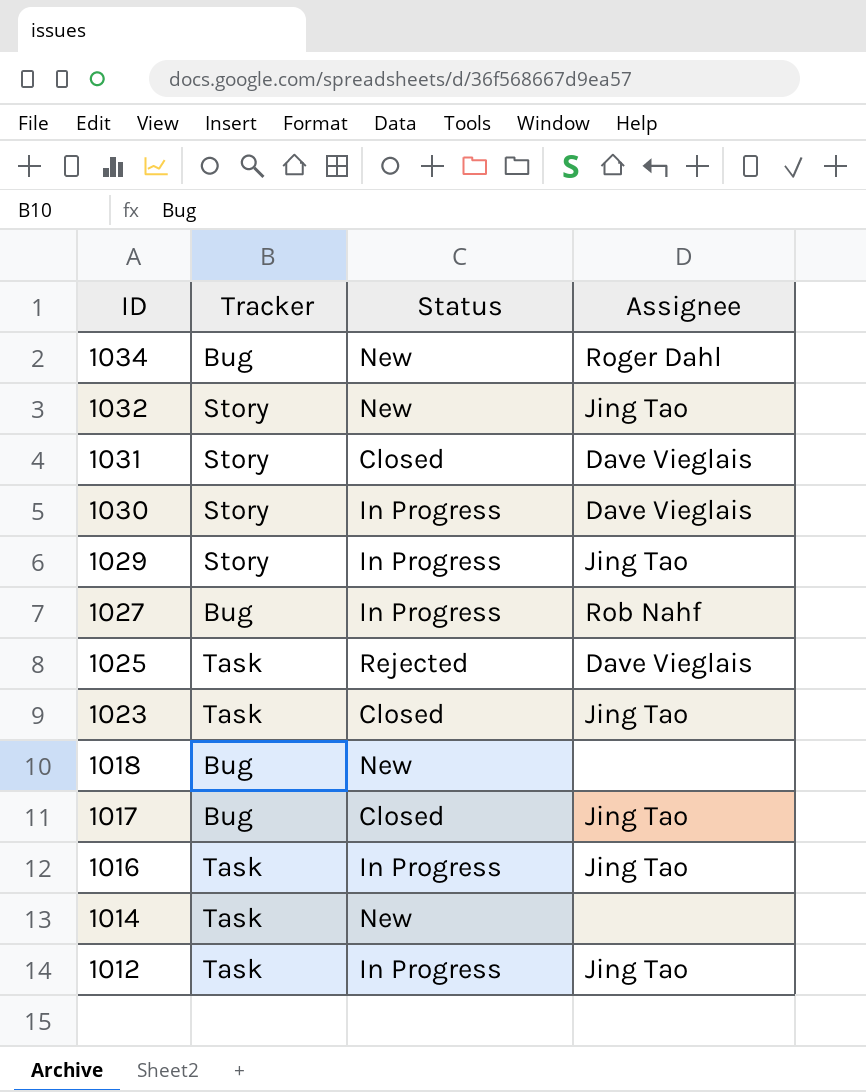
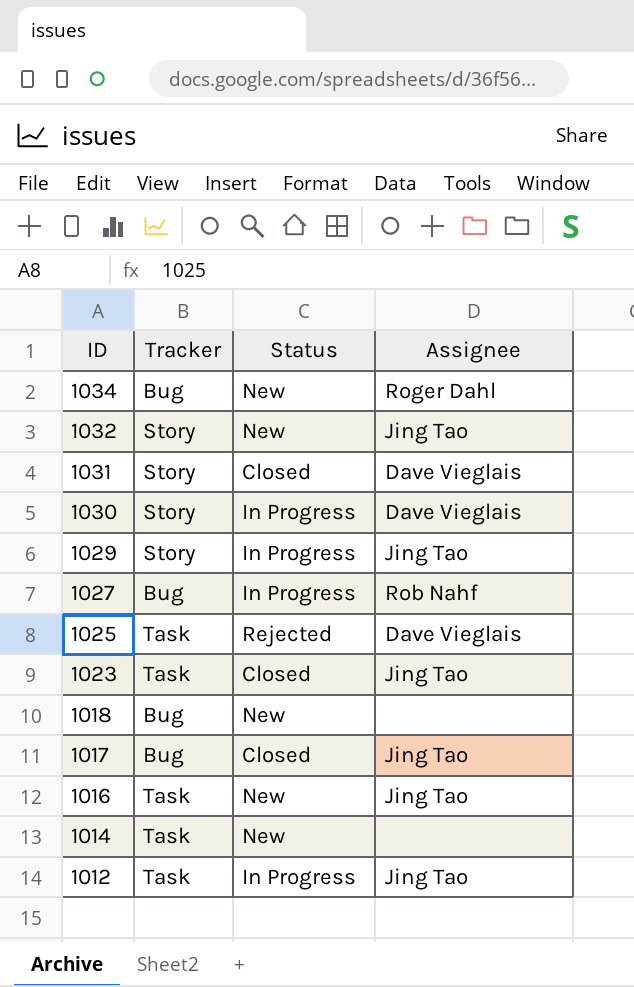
1016 | Status: In Progress -> New

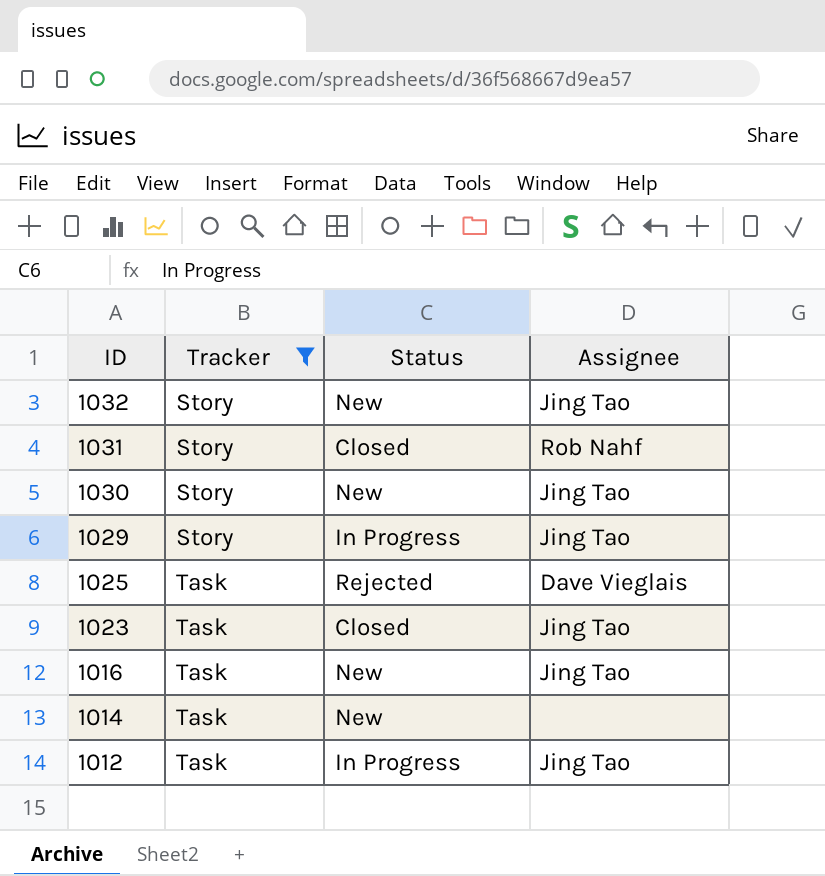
filter: none -> Tracker != Bug
1031 | Assignee: Dave Vieglais -> Rob Nahf
1030 | Status: In Progress -> New
1030 | Assignee: Dave Vieglais -> Jing Tao

